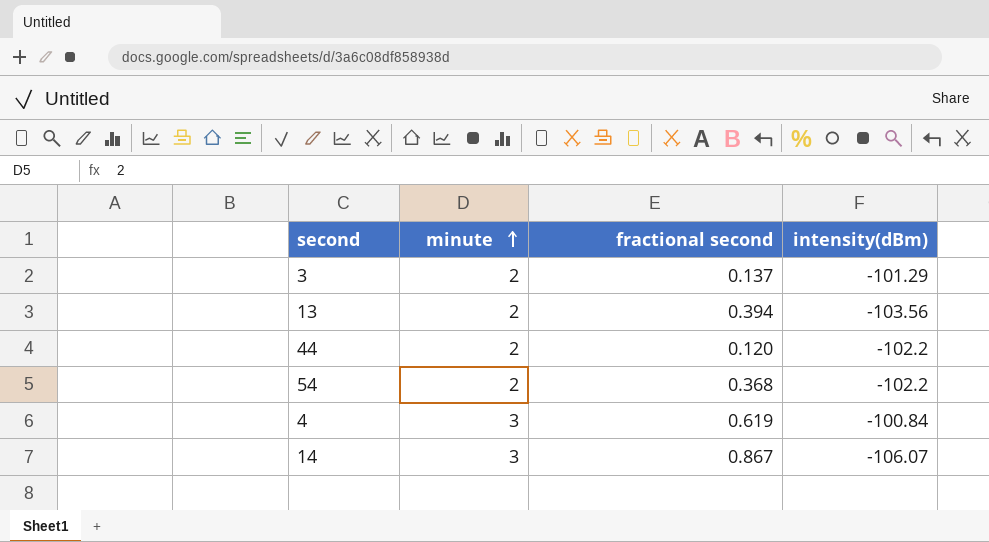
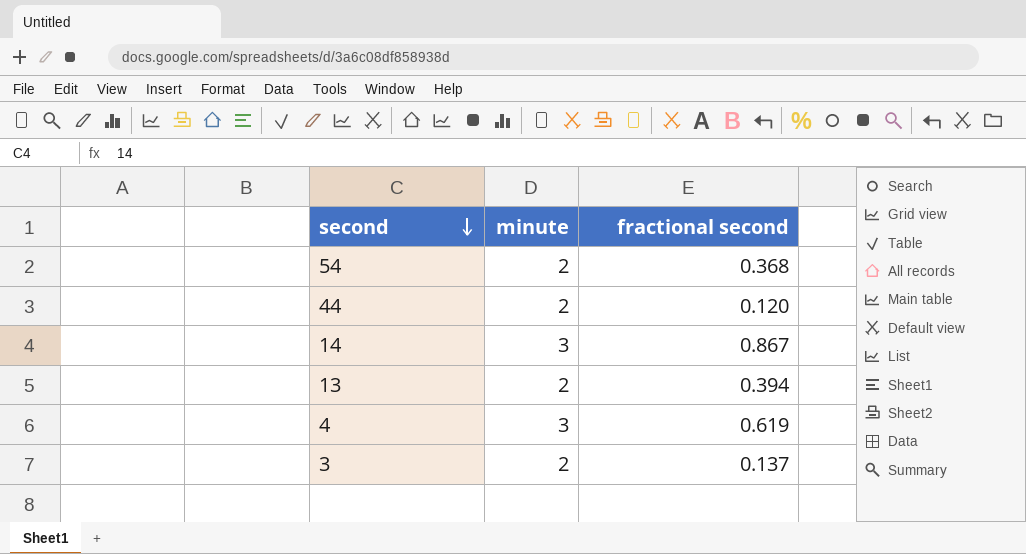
row order: minute ascending -> second descending
column intensity(dBm) | position: 4 -> none

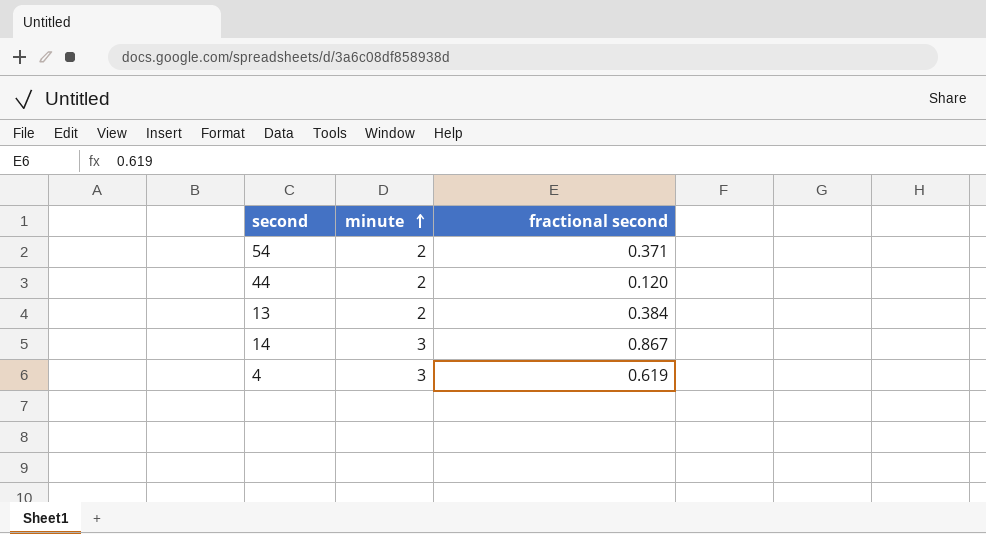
row order: second descending -> minute ascending
row 3: 2 | 0.137 -> none
54 | fractional second: 0.368 -> 0.371
13 | fractional second: 0.394 -> 0.384

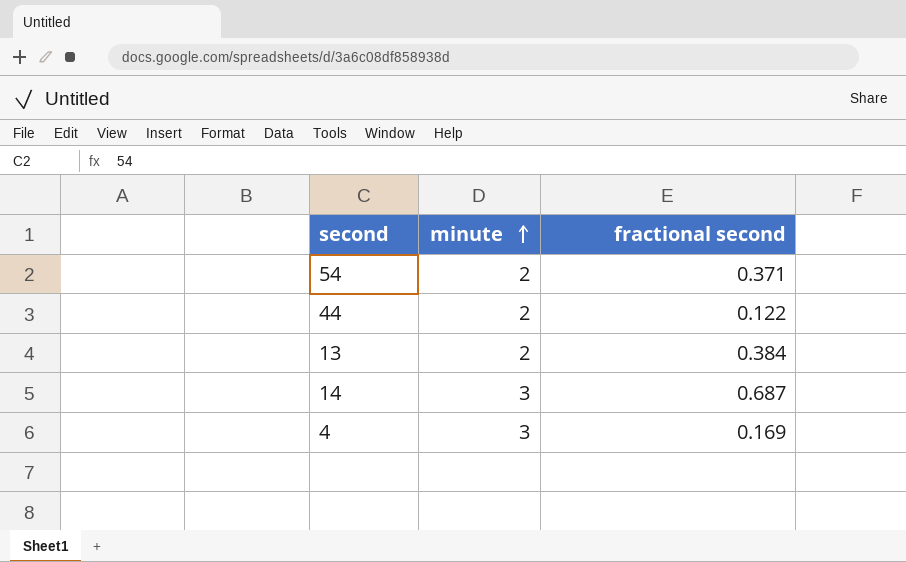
44 | fractional second: 0.120 -> 0.122
14 | fractional second: 0.867 -> 0.687
4 | fractional second: 0.619 -> 0.169

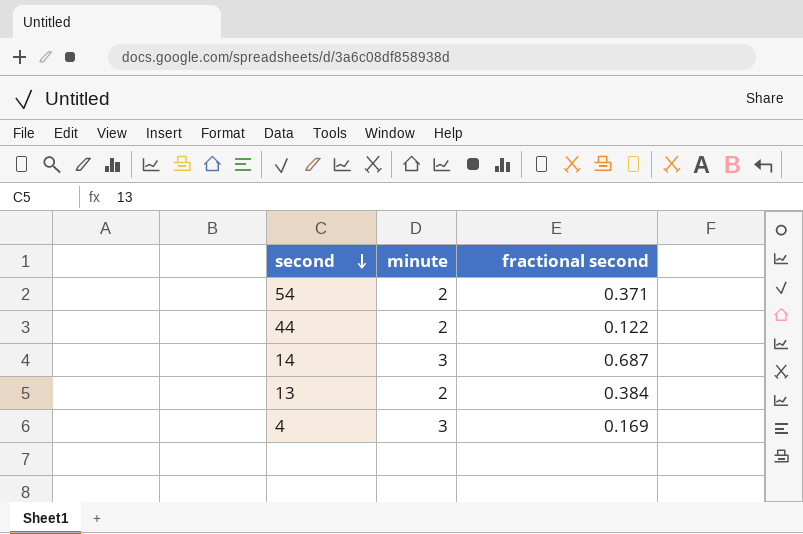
row order: minute ascending -> second descending

